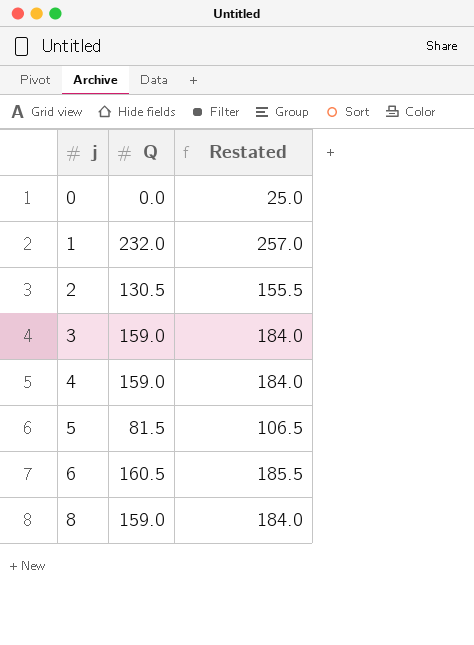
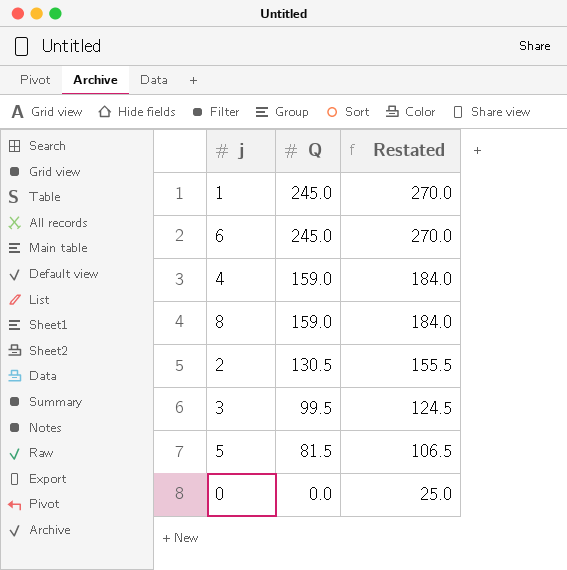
row order: j ascending -> Q descending
1 | Q: 232.0 -> 245.0
1 | Restated: 257.0 -> 270.0
6 | Q: 160.5 -> 245.0
6 | Restated: 185.5 -> 270.0
3 | Q: 159.0 -> 99.5
3 | Restated: 184.0 -> 124.5

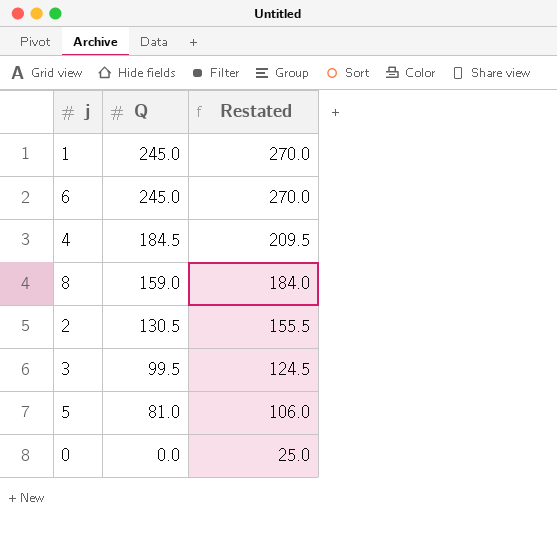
4 | Q: 159.0 -> 184.5
4 | Restated: 184.0 -> 209.5
5 | Q: 81.5 -> 81.0
5 | Restated: 106.5 -> 106.0

